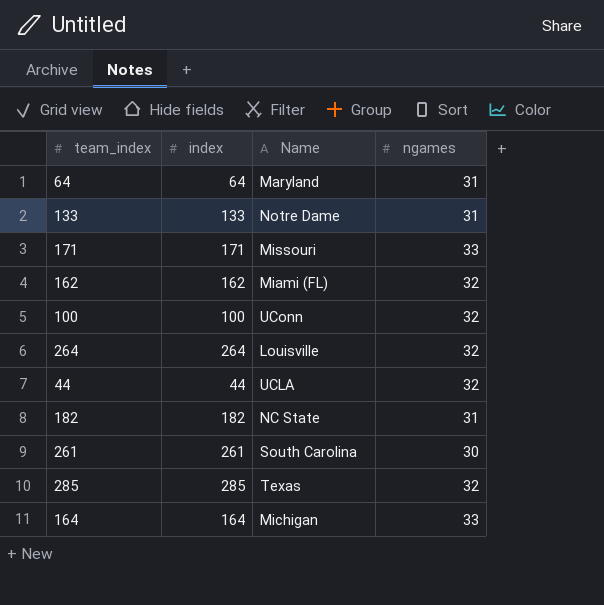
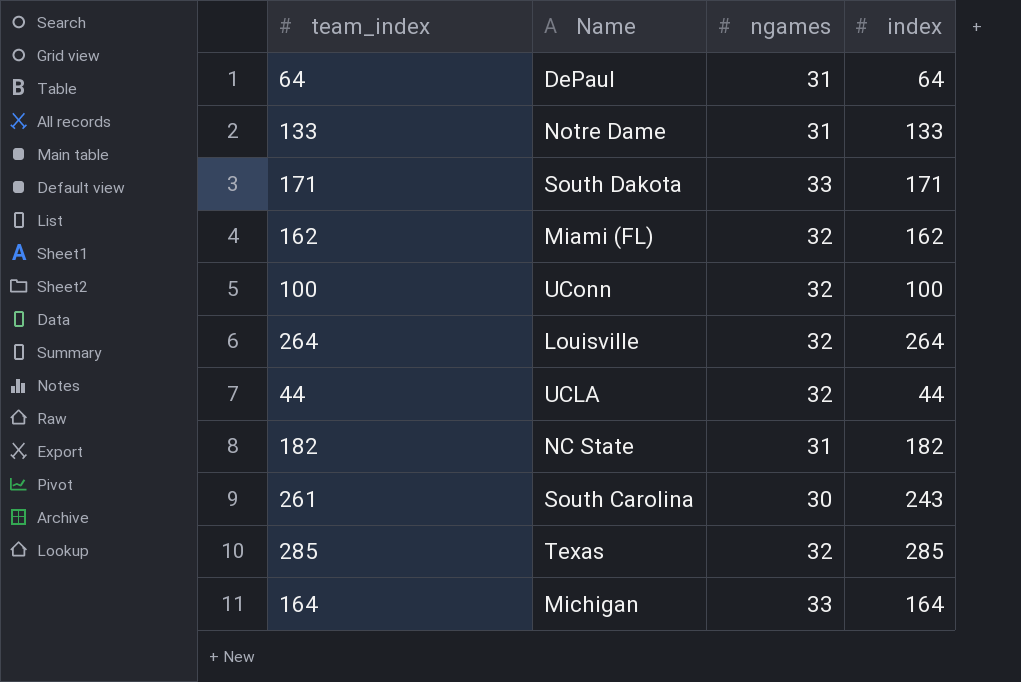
column index | position: 2 -> 4
64 | Name: Maryland -> DePaul
171 | Name: Missouri -> South Dakota
261 | index: 261 -> 243

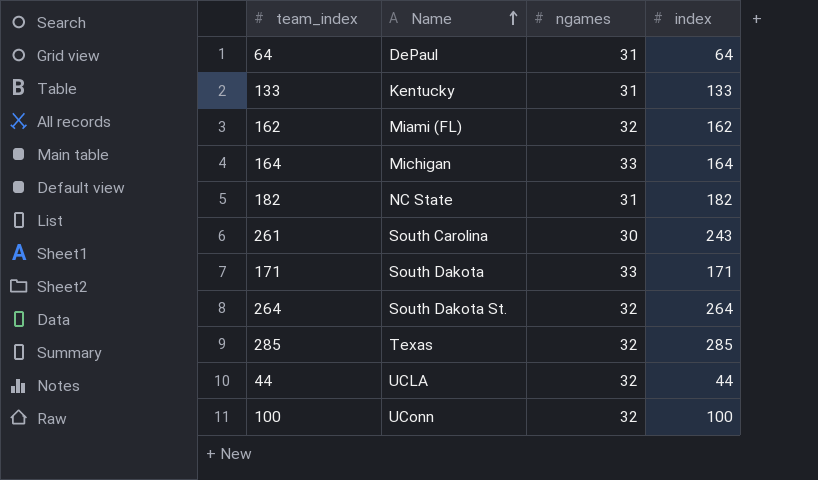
row order: none -> Name ascending
133 | Name: Notre Dame -> Kentucky
264 | Name: Louisville -> South Dakota St.

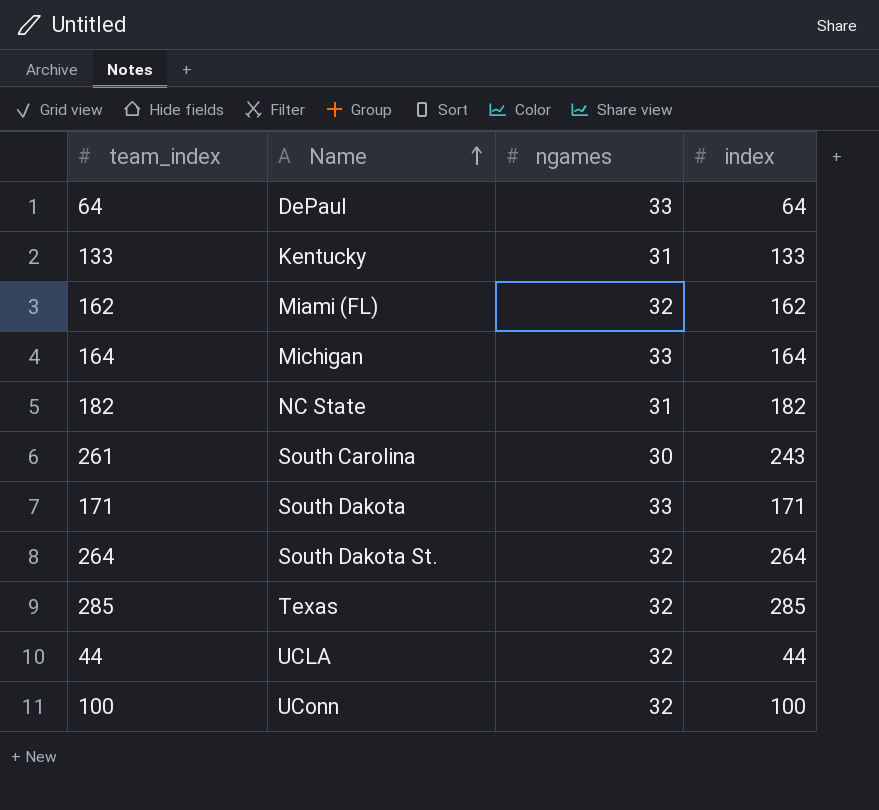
64 | ngames: 31 -> 33

